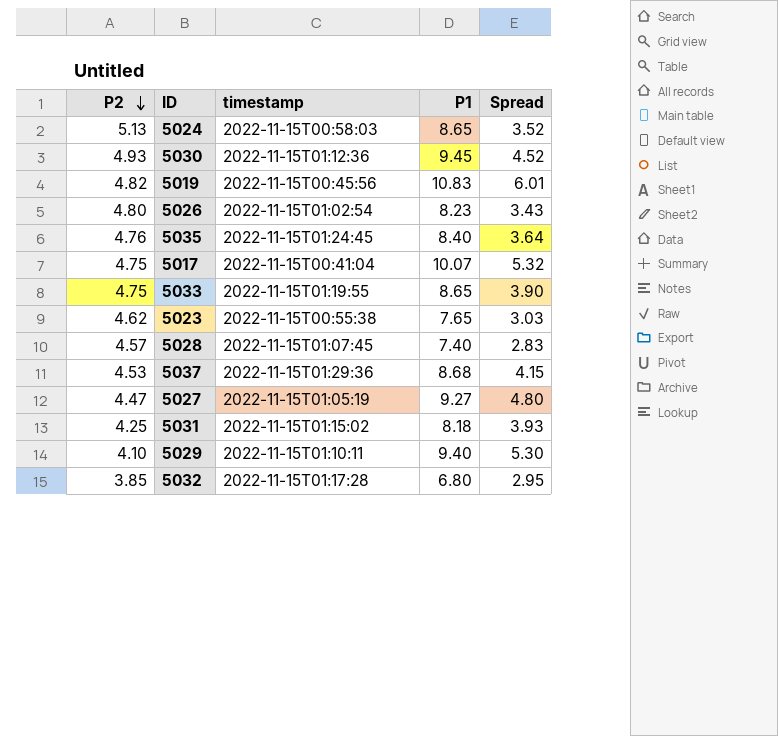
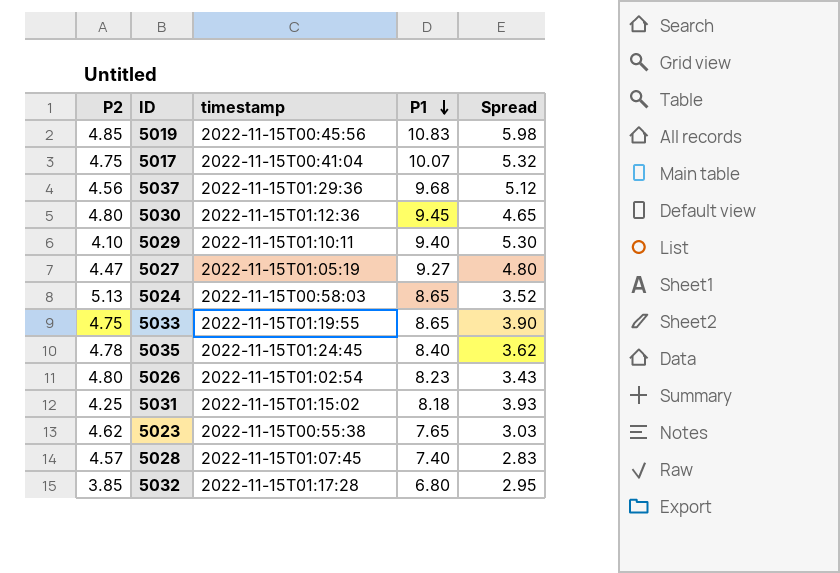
row order: P2 descending -> P1 descending
5019 | P2: 4.82 -> 4.85
5019 | Spread: 6.01 -> 5.98
5037 | P2: 4.53 -> 4.56
5037 | P1: 8.68 -> 9.68
5037 | Spread: 4.15 -> 5.12
5030 | P2: 4.93 -> 4.80
5030 | Spread: 4.52 -> 4.65
5035 | P2: 4.76 -> 4.78
5035 | Spread: 3.64 -> 3.62

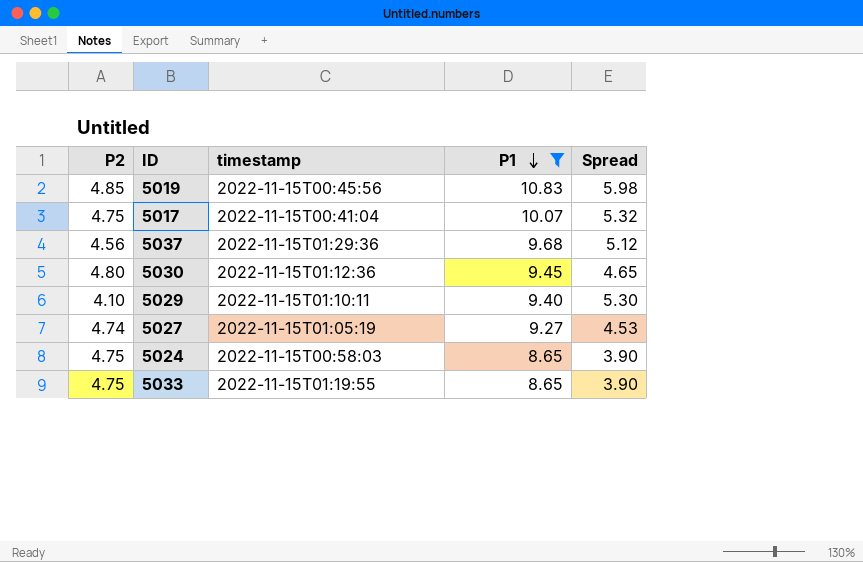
filter: none -> P1 >= 8.65
5027 | P2: 4.47 -> 4.74
5027 | Spread: 4.80 -> 4.53
5024 | P2: 5.13 -> 4.75
5024 | Spread: 3.52 -> 3.90

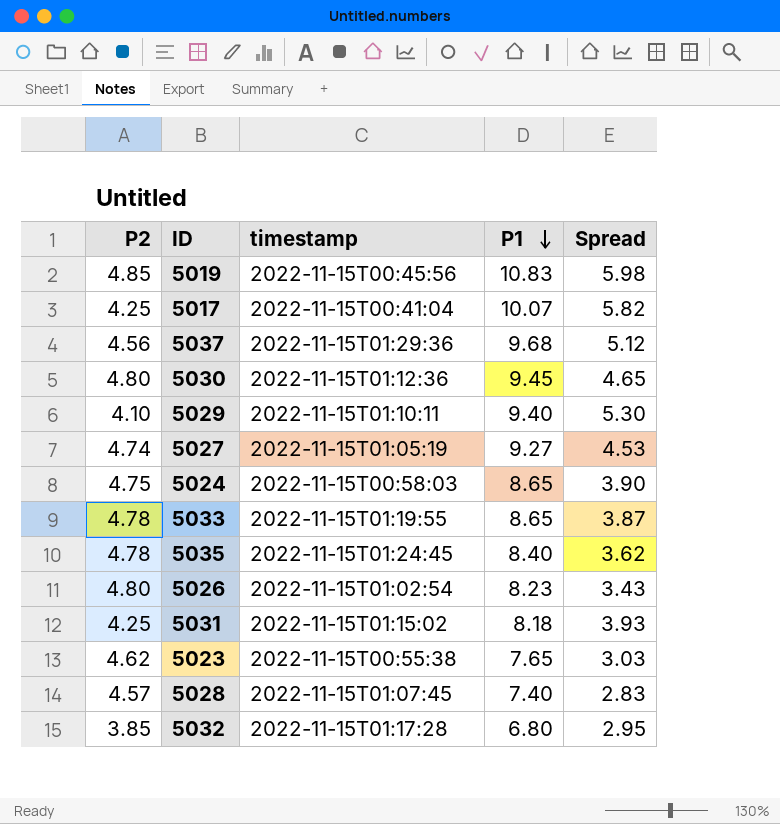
filter: P1 >= 8.65 -> none
5017 | P2: 4.75 -> 4.25
5017 | Spread: 5.32 -> 5.82
5033 | P2: 4.75 -> 4.78
5033 | Spread: 3.90 -> 3.87

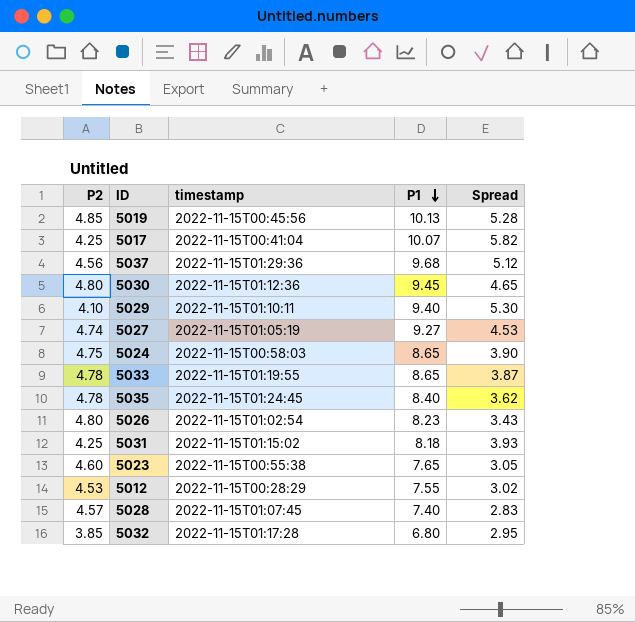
5019 | P1: 10.83 -> 10.13
5019 | Spread: 5.98 -> 5.28
5023 | P2: 4.62 -> 4.60
5023 | Spread: 3.03 -> 3.05
row 5012: none -> 4.53 | 2022-11-15T00:28:29 | 7.55 | 3.02

